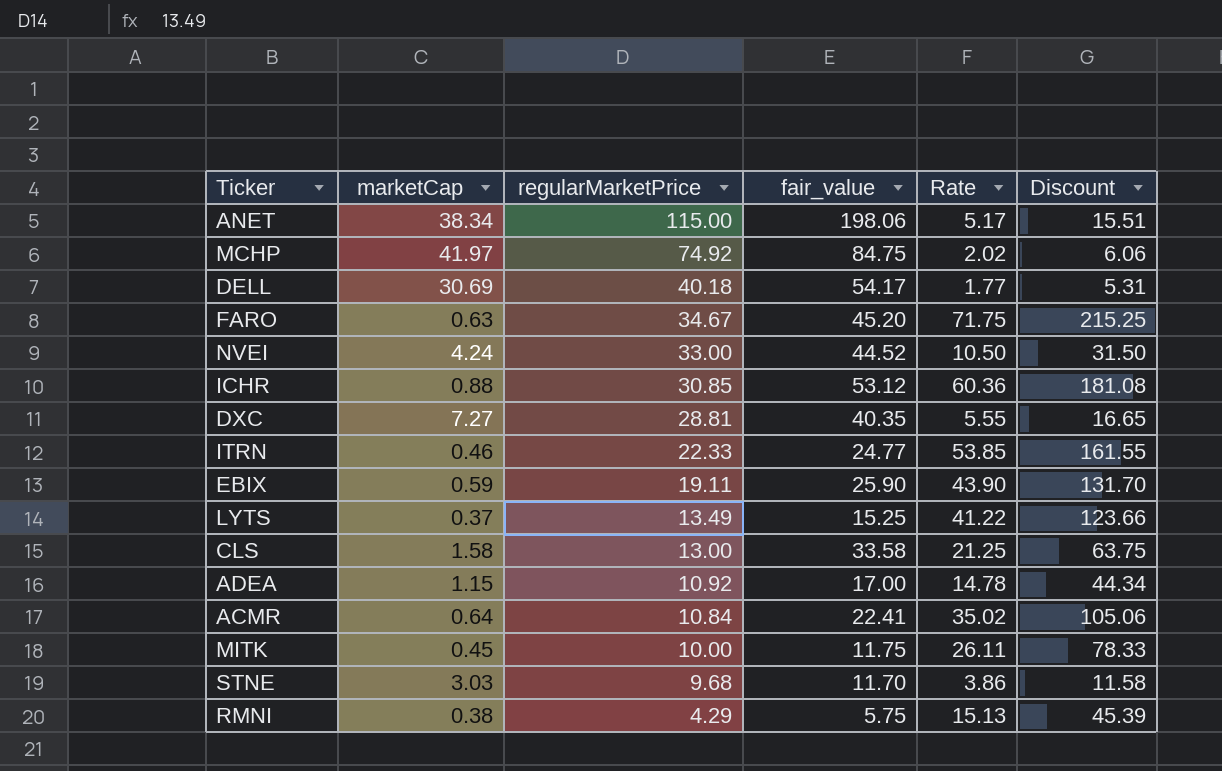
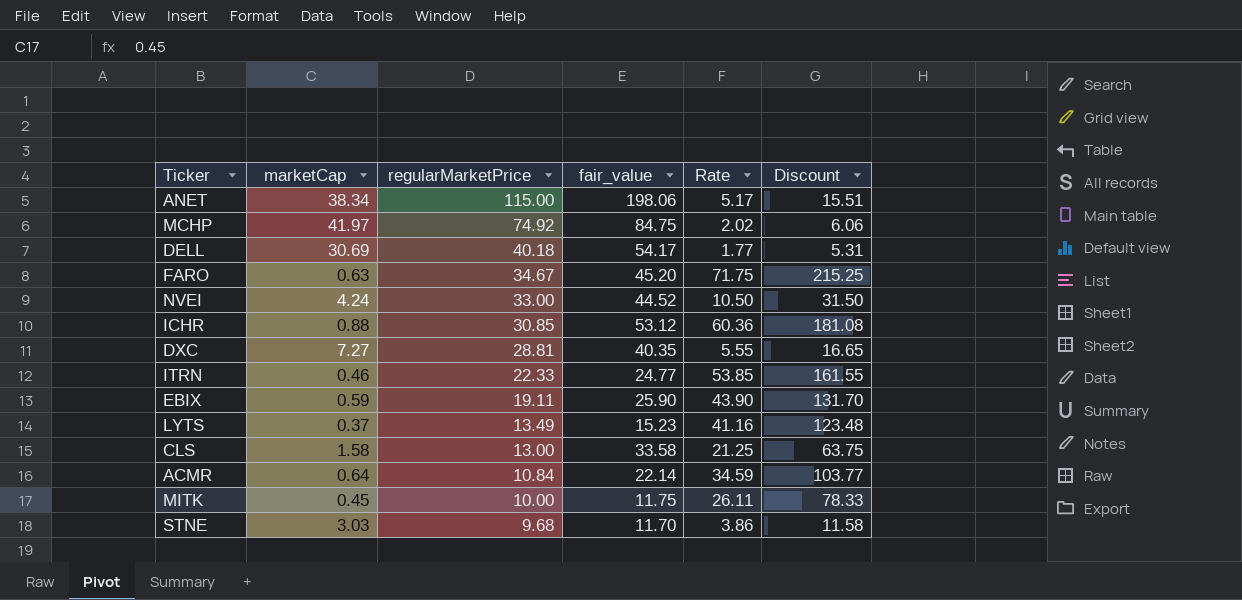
row ADEA: 1.15 | 10.92 | 17.00 | 14.78 | 44.34 -> none
row RMNI: 0.38 | 4.29 | 5.75 | 15.13 | 45.39 -> none
LYTS | fair_value: 15.25 -> 15.23
LYTS | Rate: 41.22 -> 41.16
LYTS | Discount: 123.66 -> 123.48
ACMR | fair_value: 22.41 -> 22.14
ACMR | Rate: 35.02 -> 34.59
ACMR | Discount: 105.06 -> 103.77

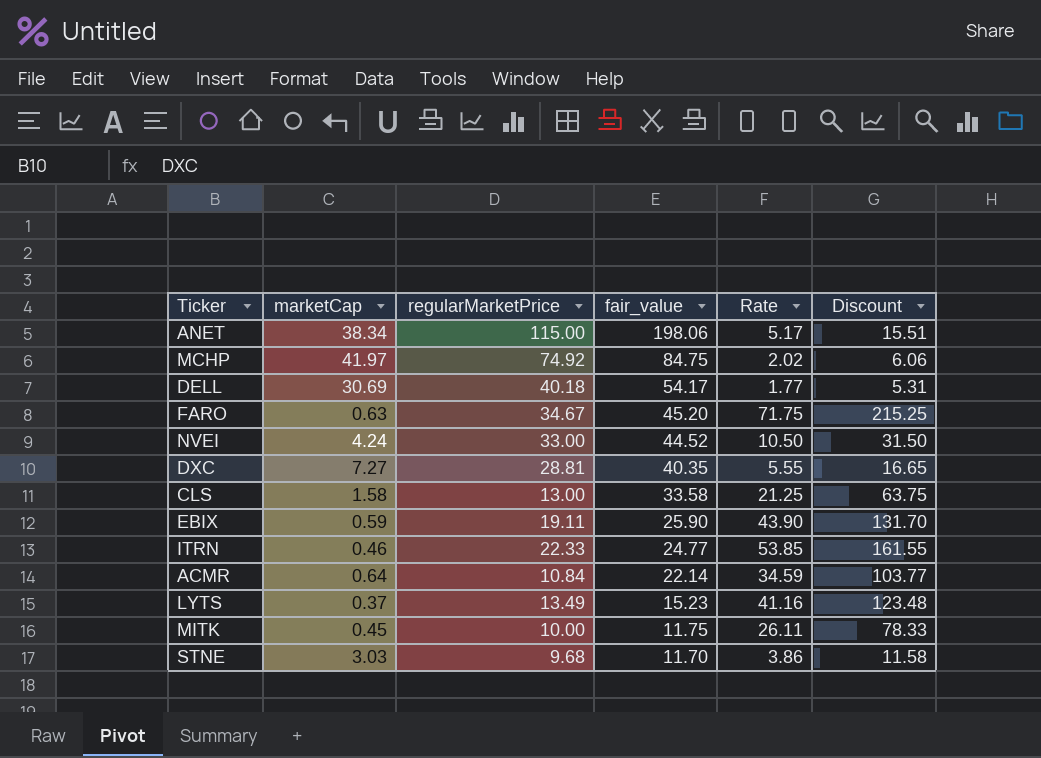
row order: regularMarketPrice descending -> fair_value descending
row ICHR: 0.88 | 30.85 | 53.12 | 60.36 | 181.08 -> none

